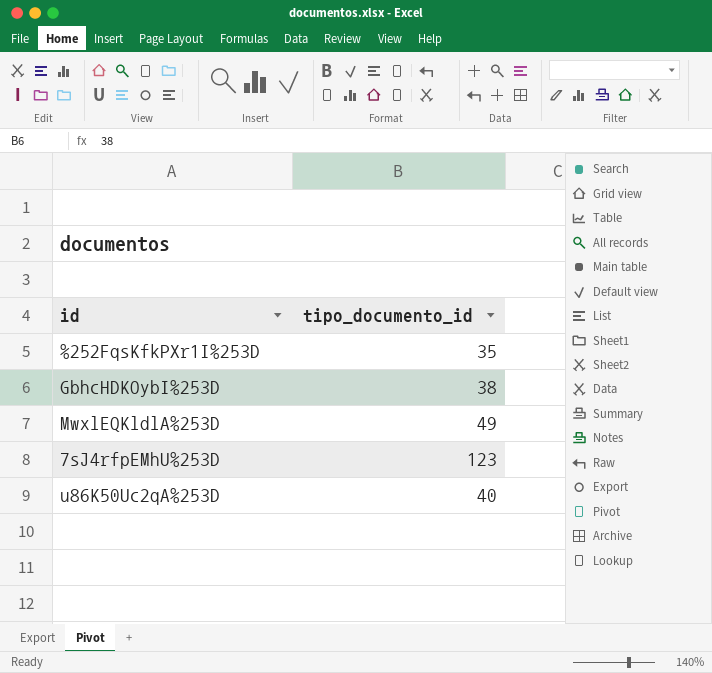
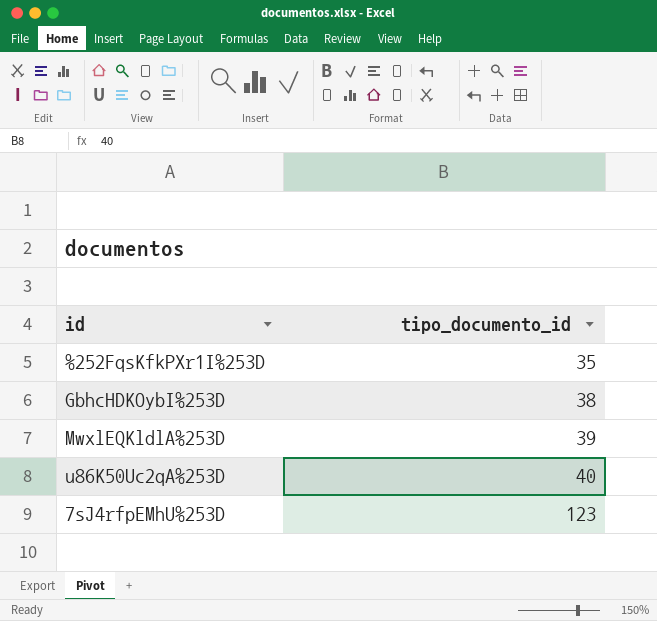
row order: none -> tipo_documento_id ascending
MwxlEQKldlA%253D | tipo_documento_id: 49 -> 39

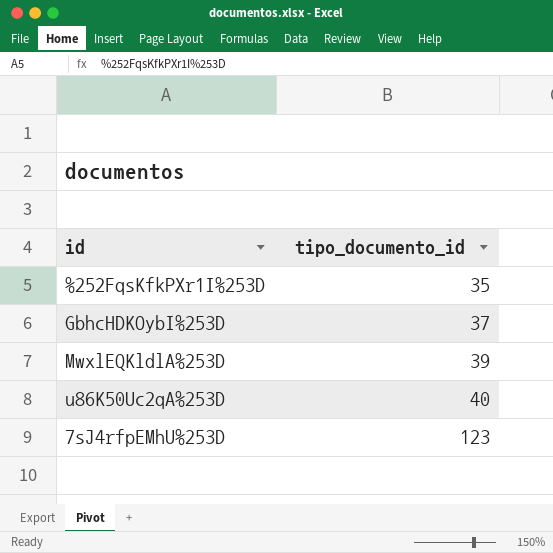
GbhcHDKOybI%253D | tipo_documento_id: 38 -> 37

